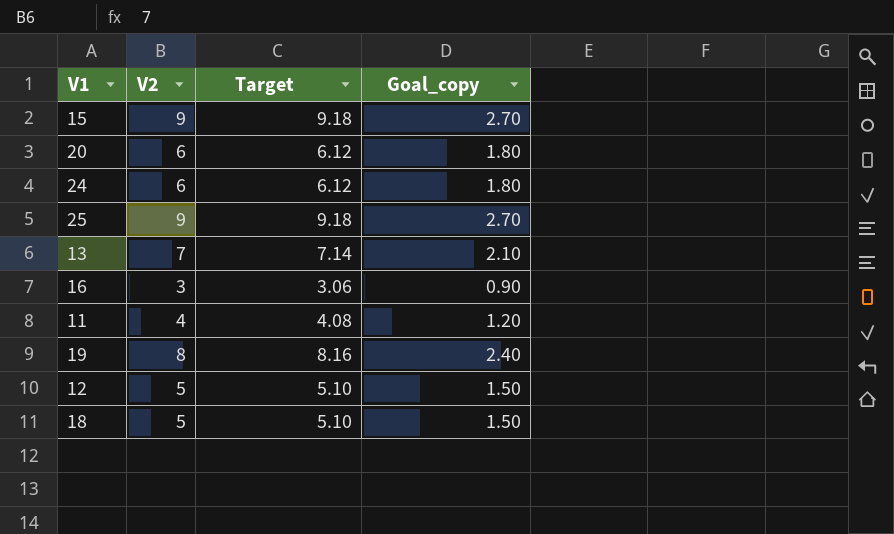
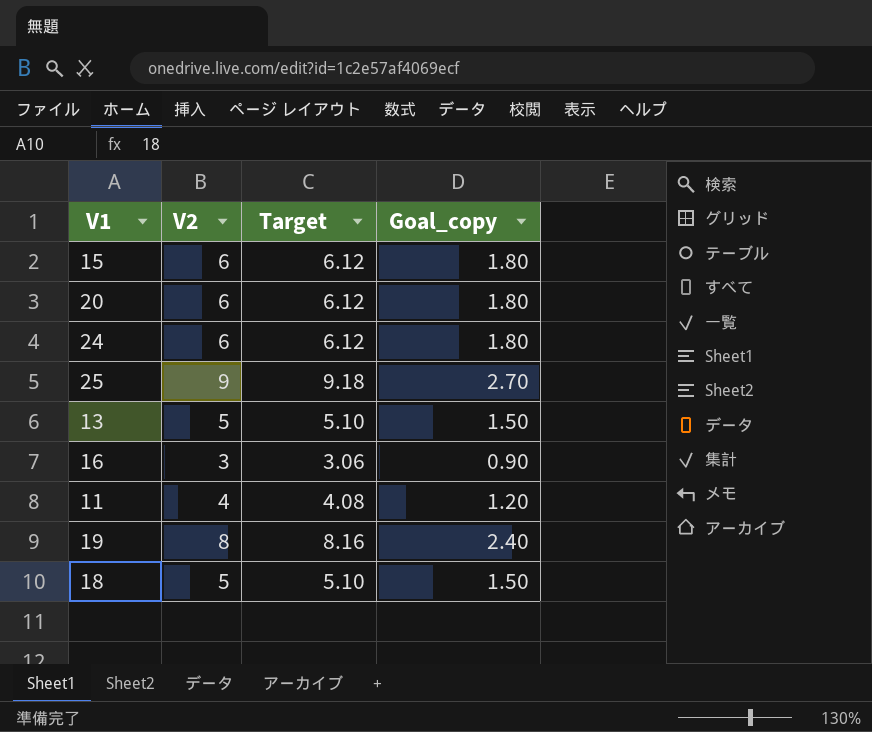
row 12: 5 | 5.10 | 1.50 -> none
15 | V2: 9 -> 6
15 | Target: 9.18 -> 6.12
15 | Goal_copy: 2.70 -> 1.80
13 | V2: 7 -> 5
13 | Target: 7.14 -> 5.10
13 | Goal_copy: 2.10 -> 1.50

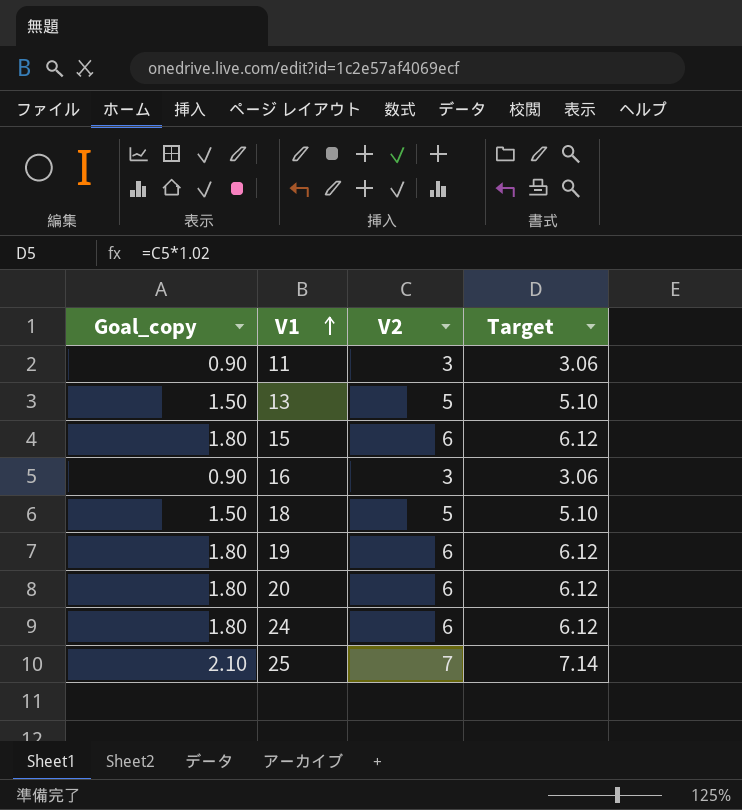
row order: none -> V1 ascending
column Goal_copy | position: 4 -> 1
11 | Goal_copy: 1.20 -> 0.90
11 | V2: 4 -> 3
11 | Target: 4.08 -> 3.06
19 | Goal_copy: 2.40 -> 1.80
19 | V2: 8 -> 6
19 | Target: 8.16 -> 6.12
25 | Goal_copy: 2.70 -> 2.10
25 | V2: 9 -> 7
25 | Target: 9.18 -> 7.14

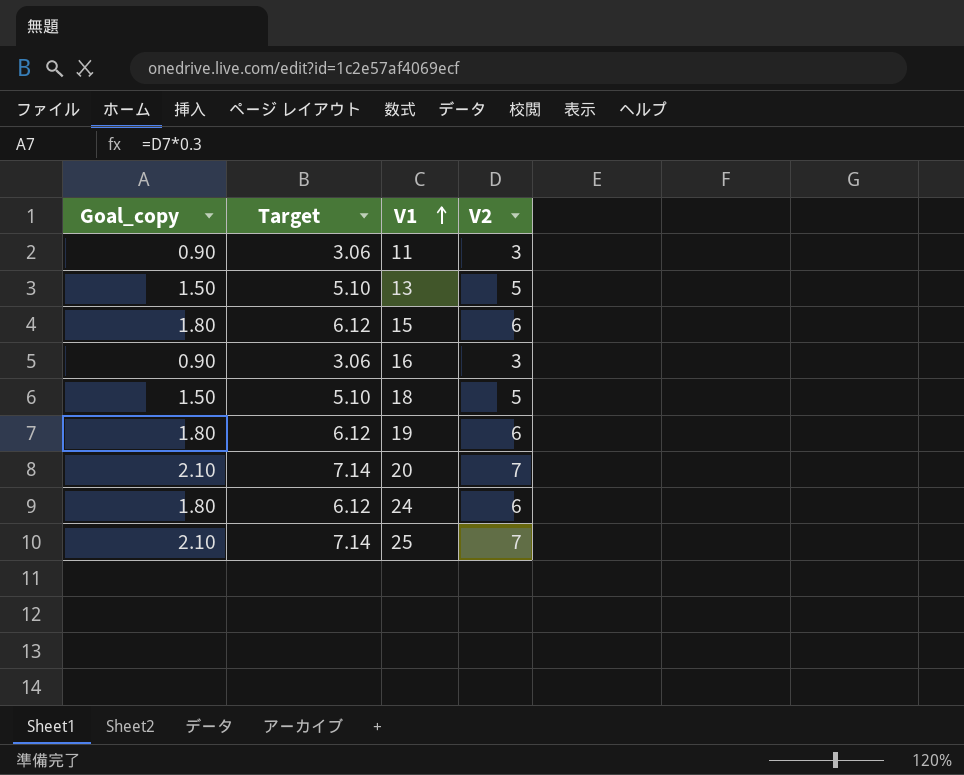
column Target | position: 4 -> 2
20 | Goal_copy: 1.80 -> 2.10
20 | Target: 6.12 -> 7.14
20 | V2: 6 -> 7

